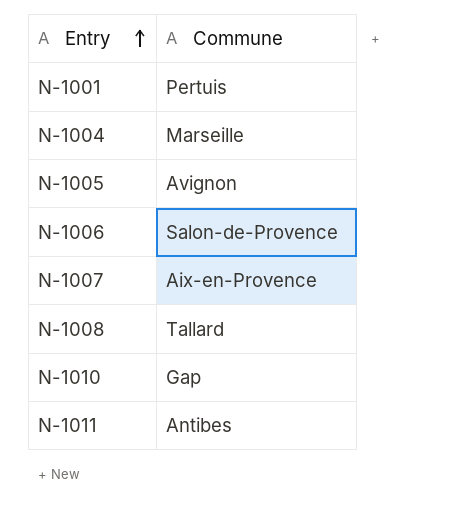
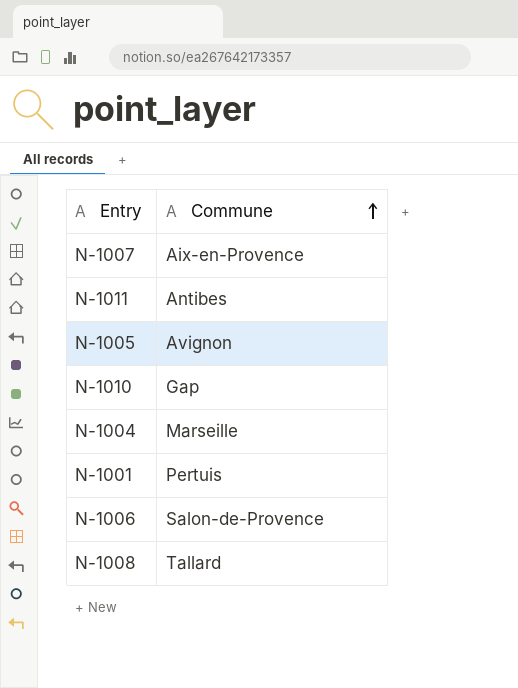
row order: Entry ascending -> Commune ascending

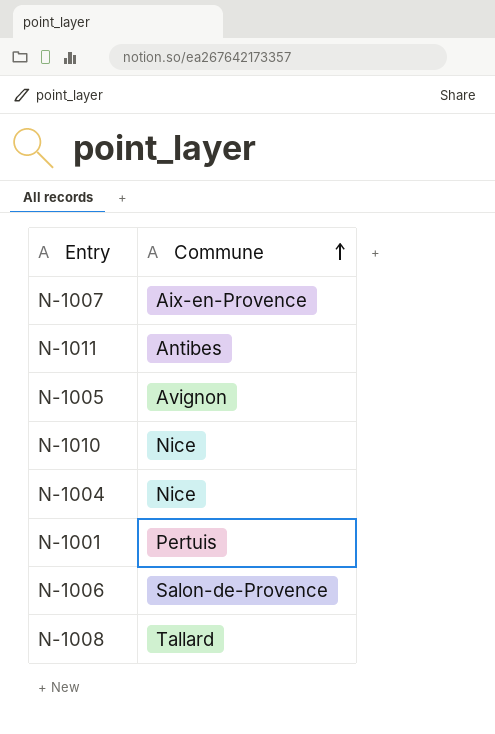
N-1010 | Commune: Gap -> Nice
N-1004 | Commune: Marseille -> Nice

